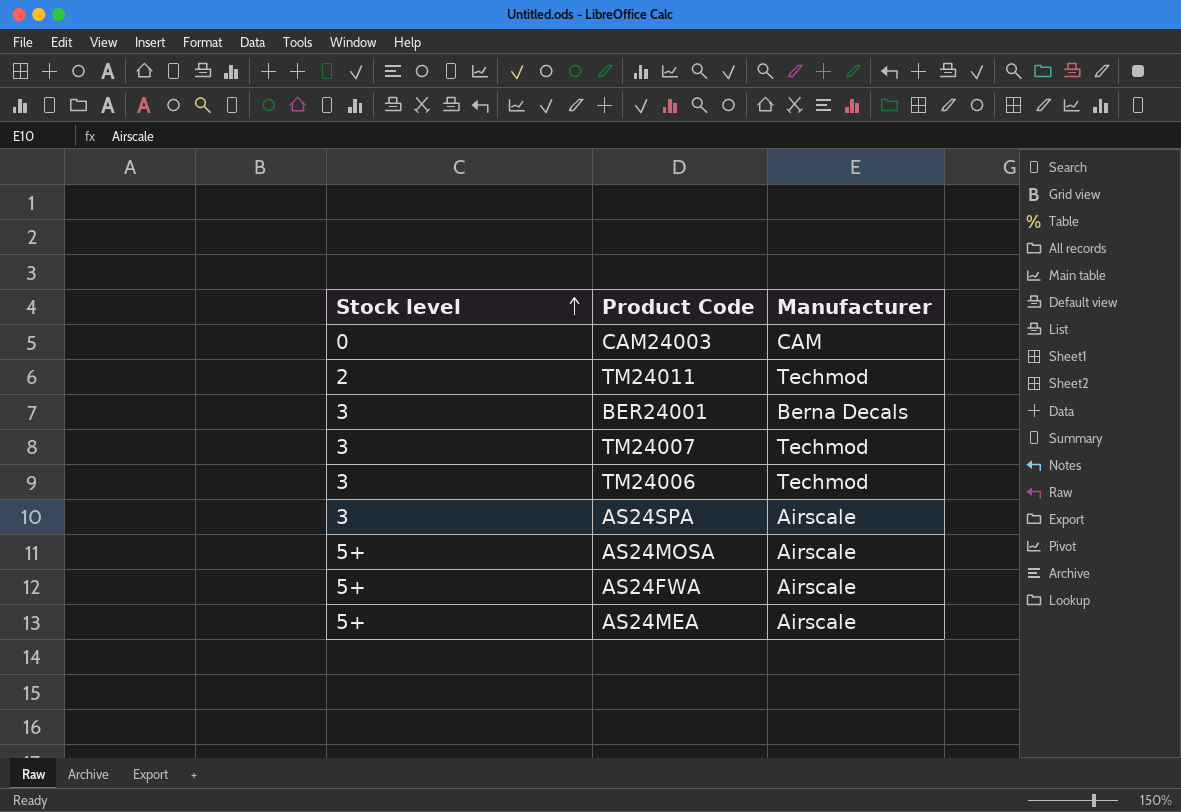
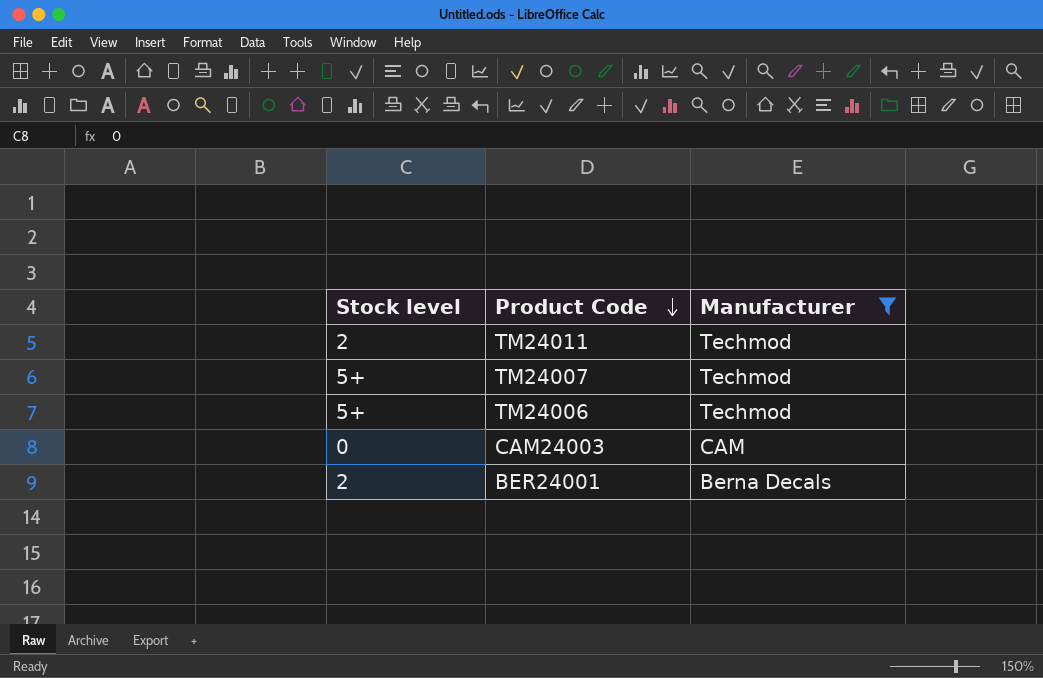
filter: none -> Manufacturer != Airscale
row order: Stock level ascending -> Product Code descending
TM24007 | Stock level: 3 -> 5+
TM24006 | Stock level: 3 -> 5+
BER24001 | Stock level: 3 -> 2

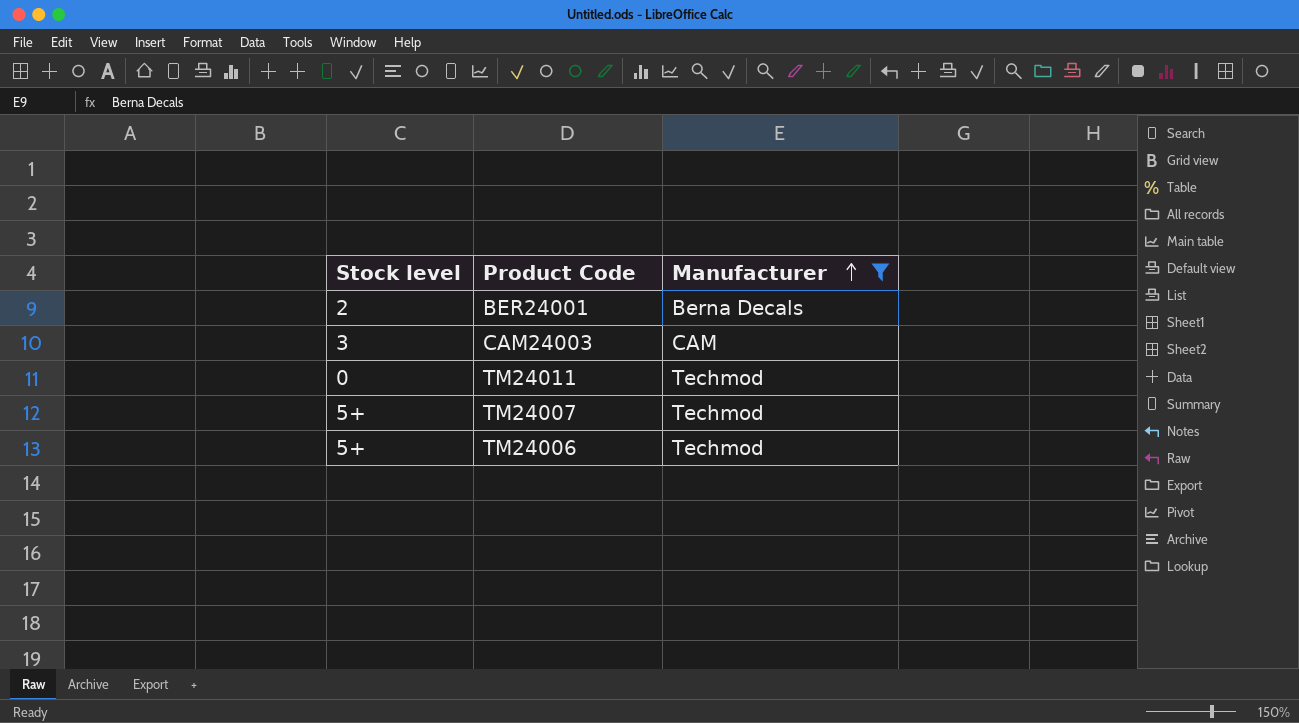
row order: Product Code descending -> Manufacturer ascending
CAM24003 | Stock level: 0 -> 3
TM24011 | Stock level: 2 -> 0

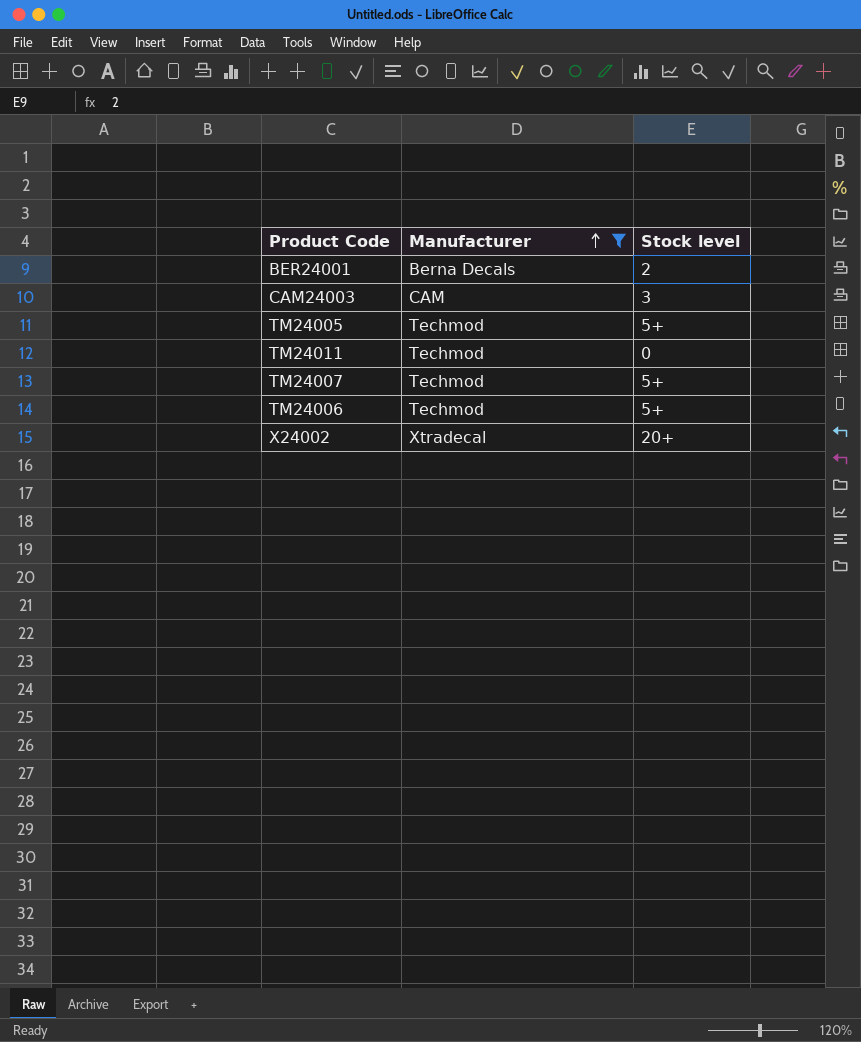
column Stock level | position: 1 -> 3
row TM24005: none -> Techmod | 5+
row X24002: none -> Xtradecal | 20+

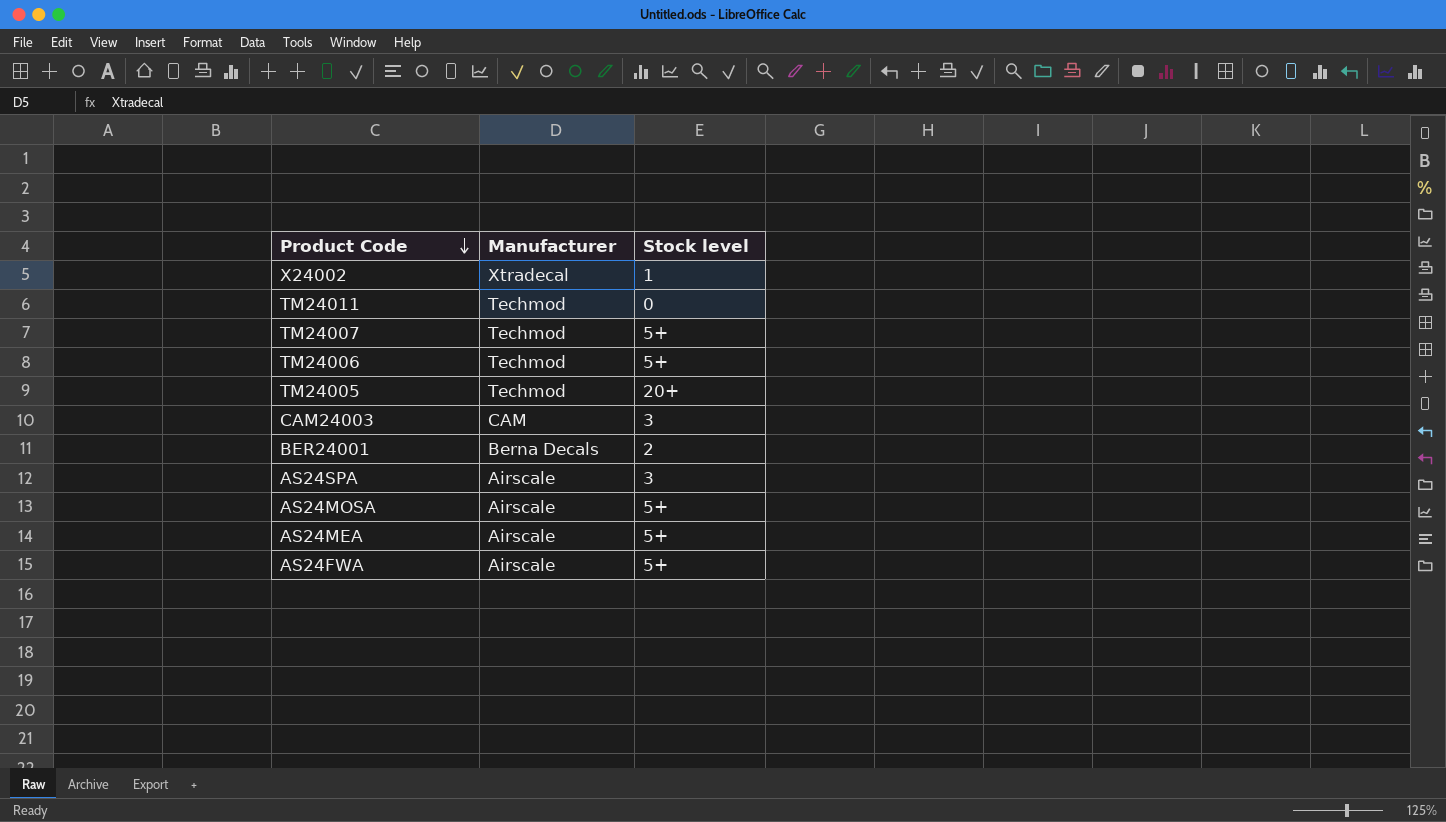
filter: Manufacturer != Airscale -> none
row order: Manufacturer ascending -> Product Code descending
X24002 | Stock level: 20+ -> 1
TM24005 | Stock level: 5+ -> 20+

